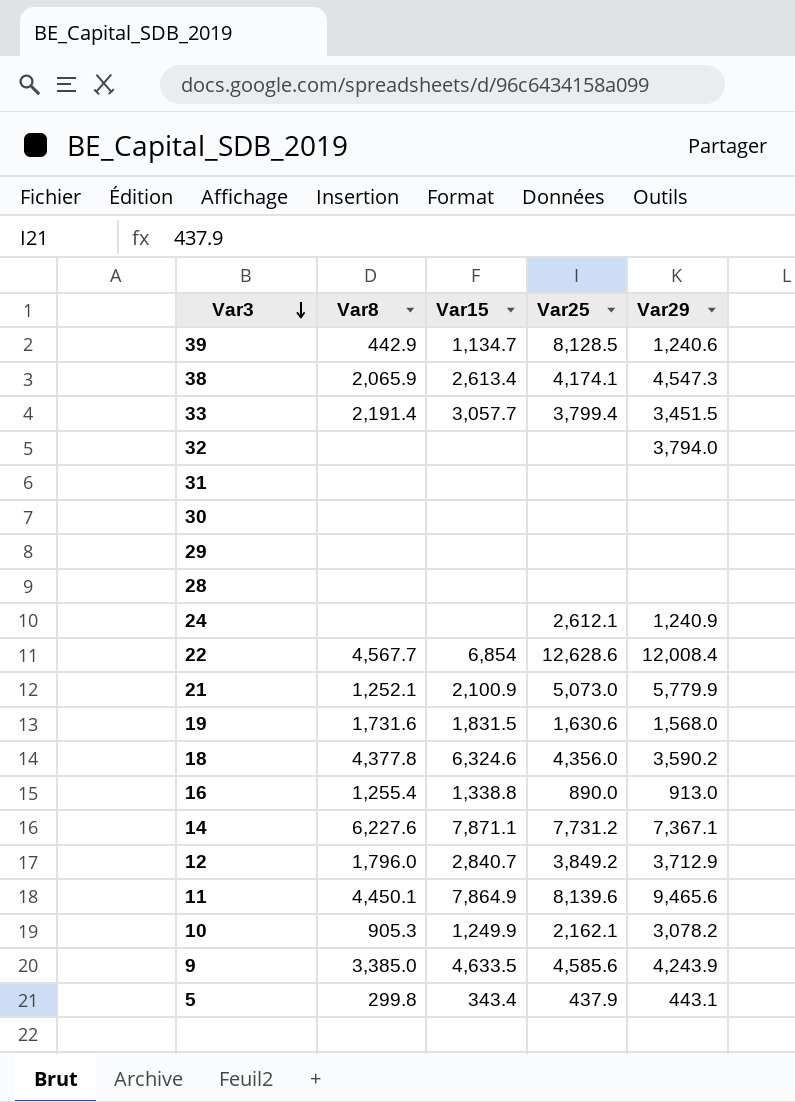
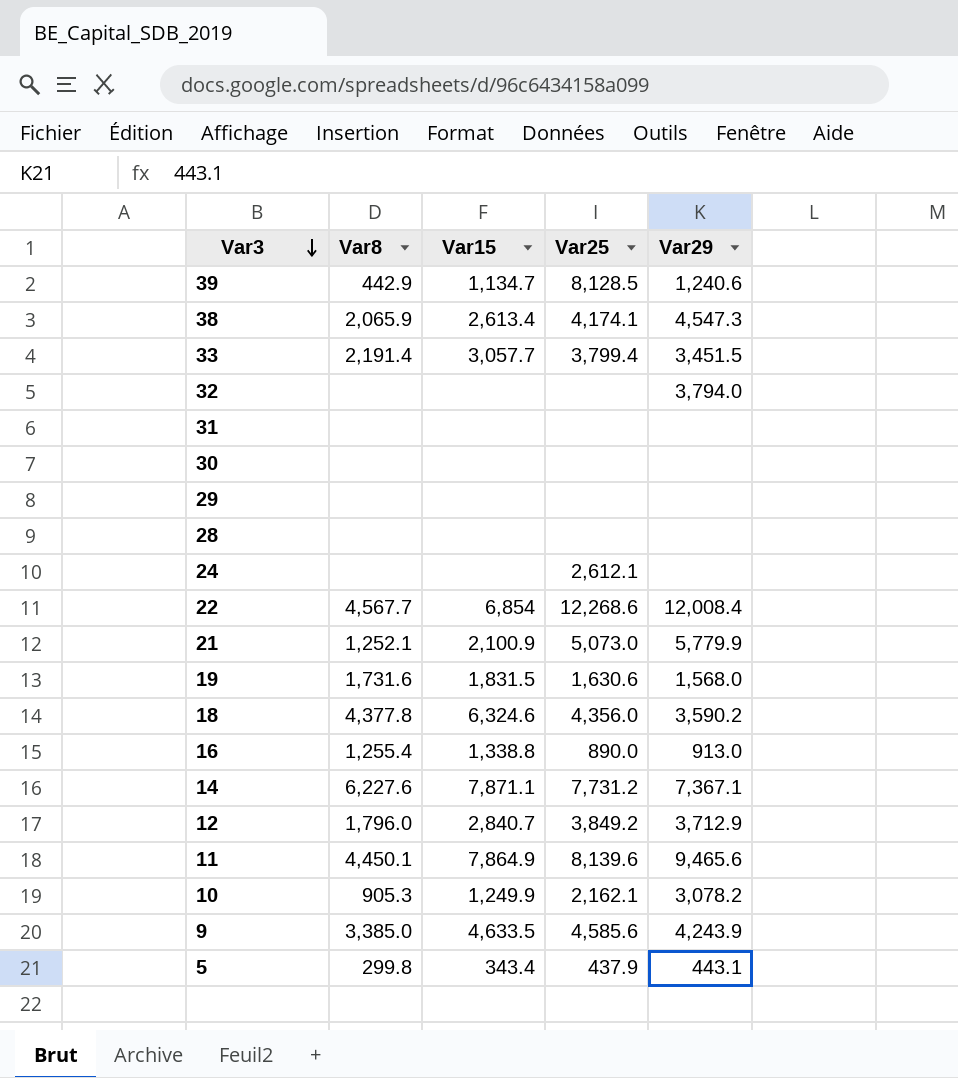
24 | Var29: 1,240.9 -> none
22 | Var25: 12,628.6 -> 12,268.6

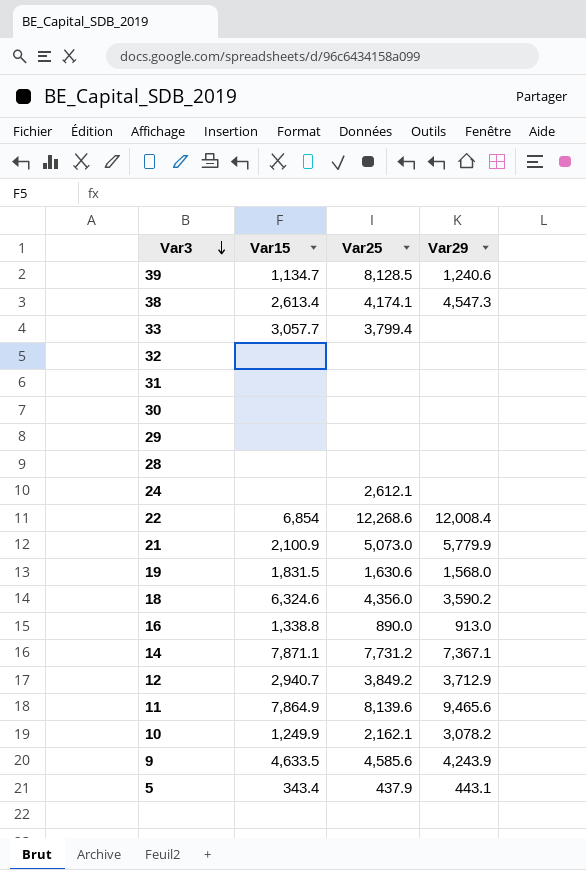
column Var8 | position: 2 -> none
33 | Var29: 3,451.5 -> none
32 | Var29: 3,794.0 -> none
12 | Var15: 2,840.7 -> 2,940.7

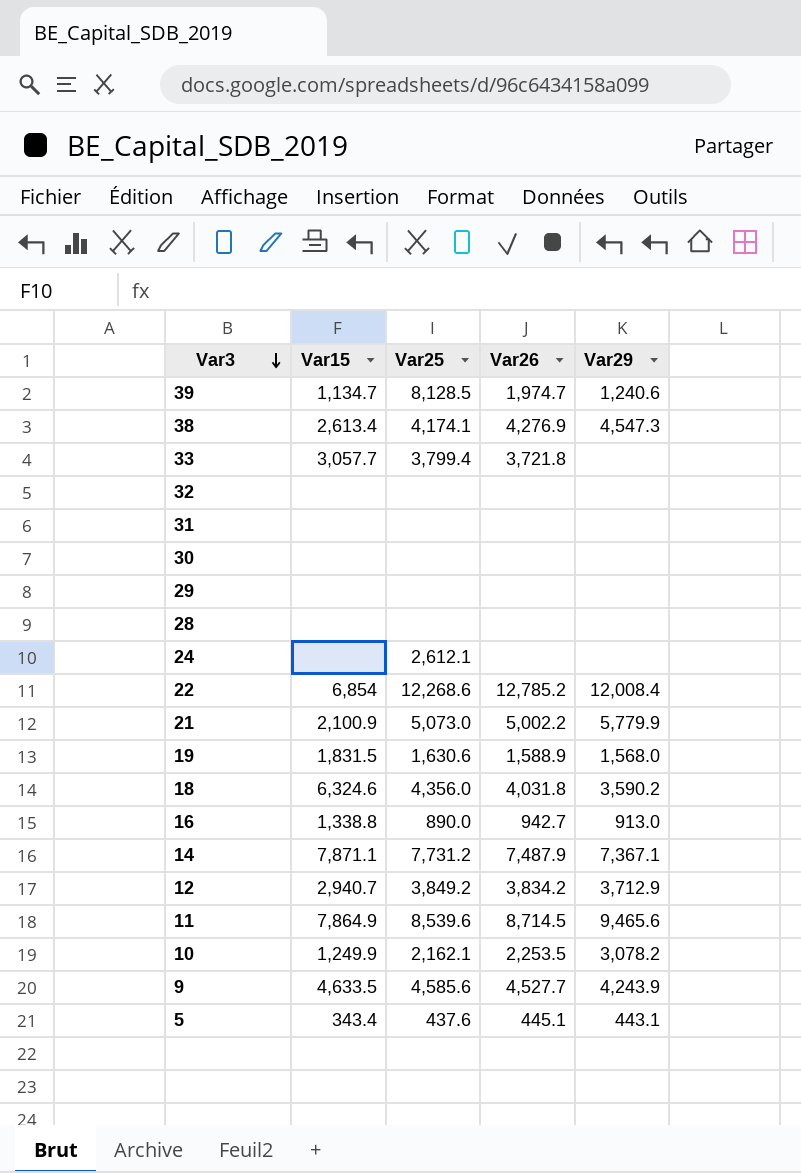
column Var26 | position: none -> 4
11 | Var25: 8,139.6 -> 8,539.6
5 | Var25: 437.9 -> 437.6

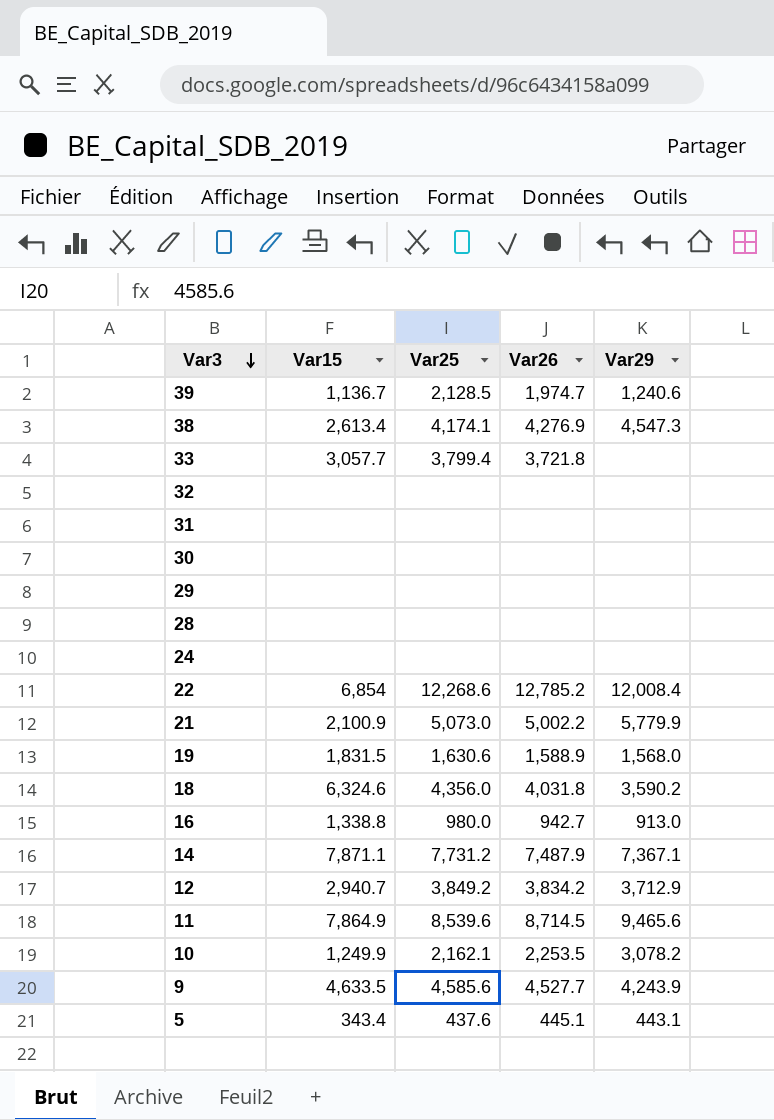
39 | Var15: 1,134.7 -> 1,136.7
39 | Var25: 8,128.5 -> 2,128.5
24 | Var25: 2,612.1 -> none
16 | Var25: 890.0 -> 980.0

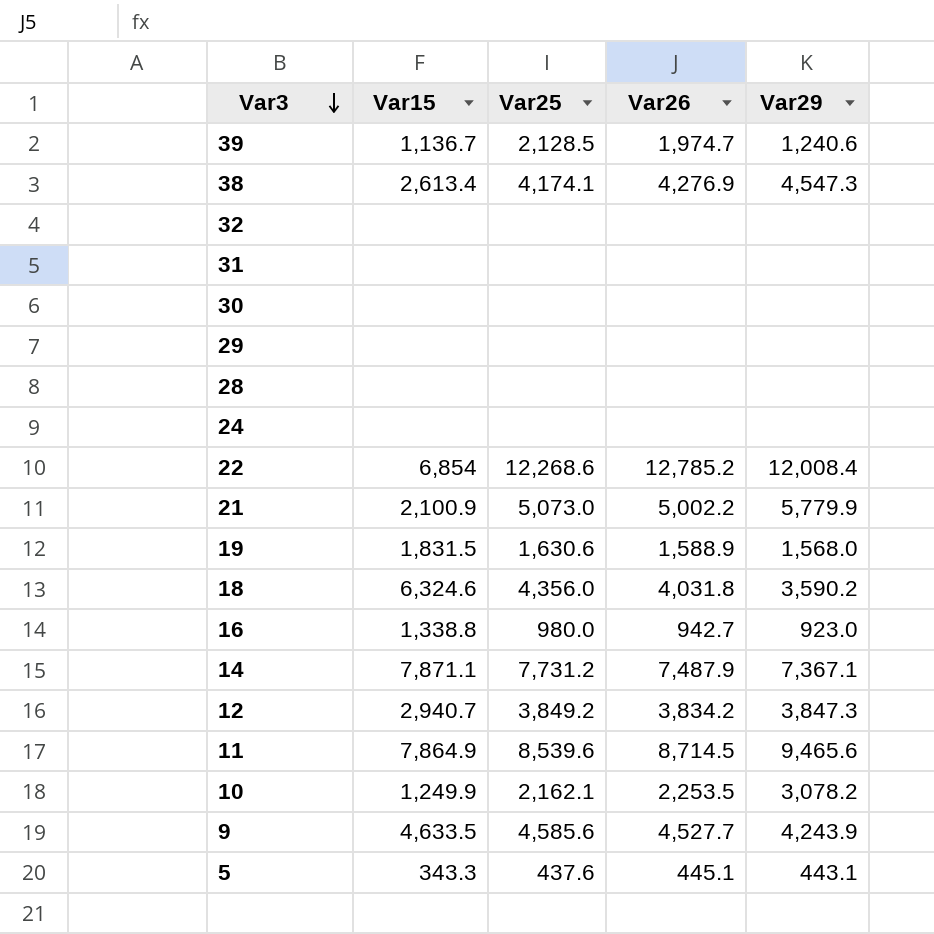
row 33: 3,057.7 | 3,799.4 | 3,721.8 | none -> none
16 | Var29: 913.0 -> 923.0
12 | Var29: 3,712.9 -> 3,847.3
5 | Var15: 343.4 -> 343.3

